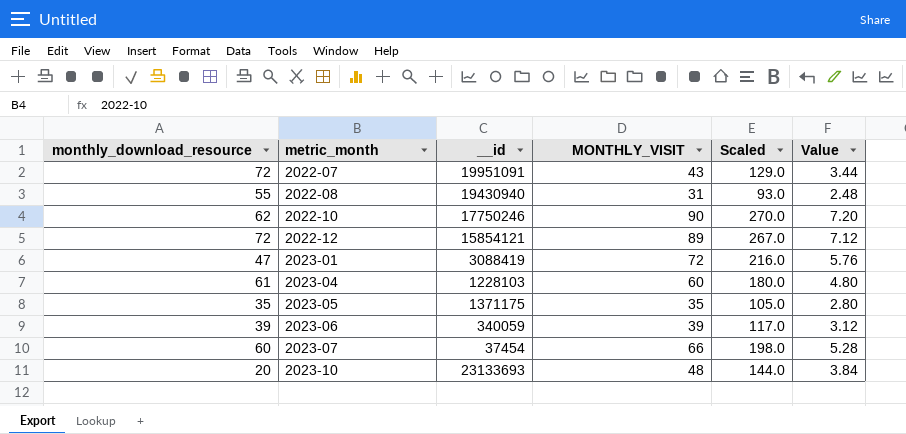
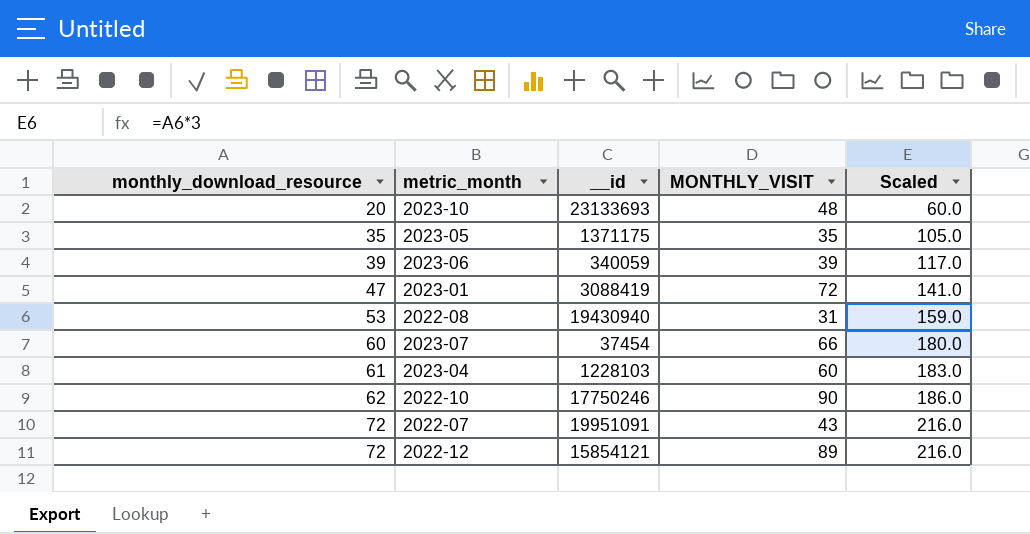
row order: metric_month ascending -> monthly_download_resource ascending
column Value | formula: [MONTHLY_VISIT] * 0.08 -> none
column Scaled | formula: [MONTHLY_VISIT] * 3 -> [monthly_download_resource] * 3
2022-08 | monthly_download_resource: 55 -> 53

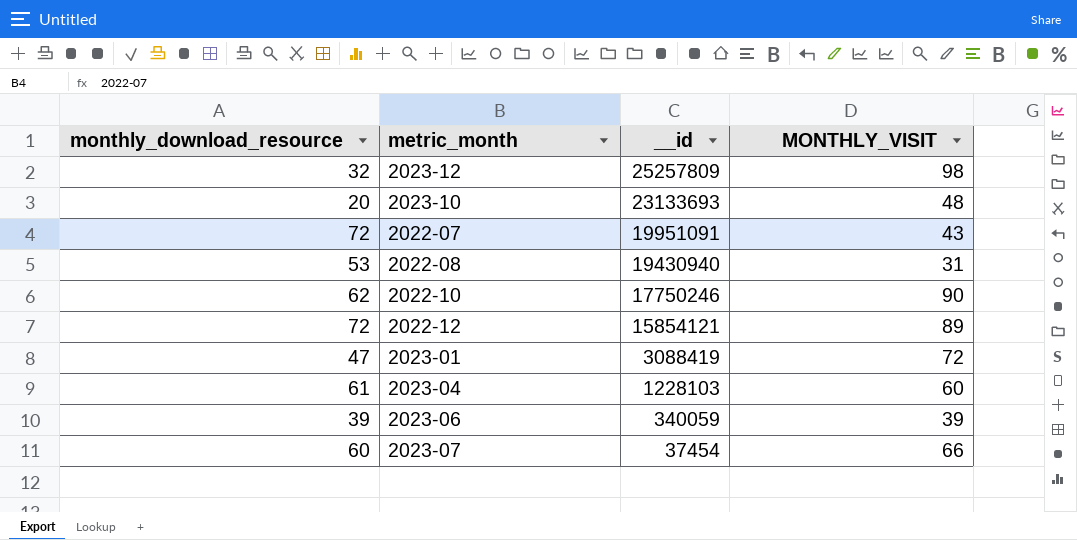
row order: monthly_download_resource ascending -> __id descending
column Scaled | formula: [monthly_download_resource] * 3 -> none
row 2023-05: 35 | 1371175 | 35 | 105.0 -> none
row 2023-12: none -> 32 | 25257809 | 98

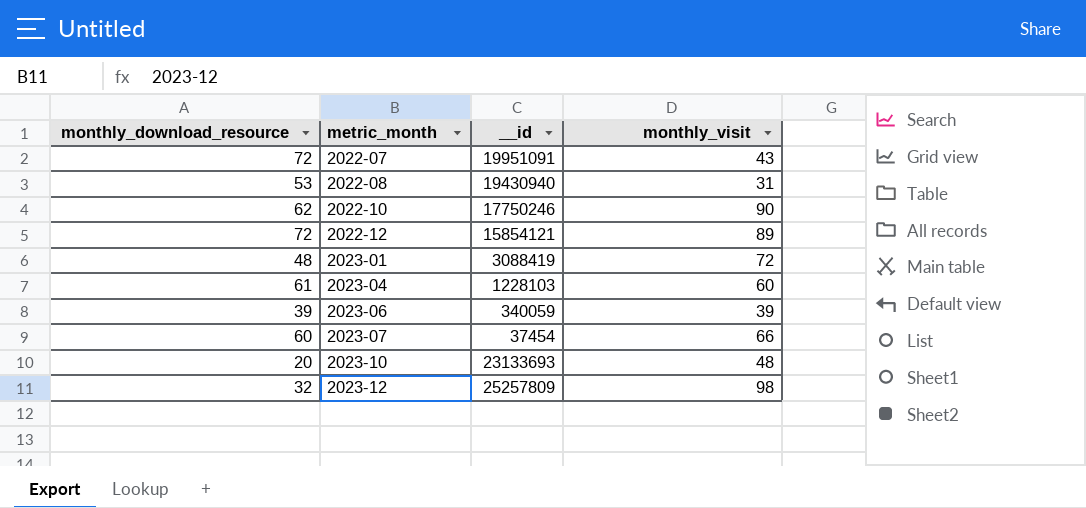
row order: __id descending -> metric_month ascending
column name: MONTHLY_VISIT -> monthly_visit
2023-01 | monthly_download_resource: 47 -> 48

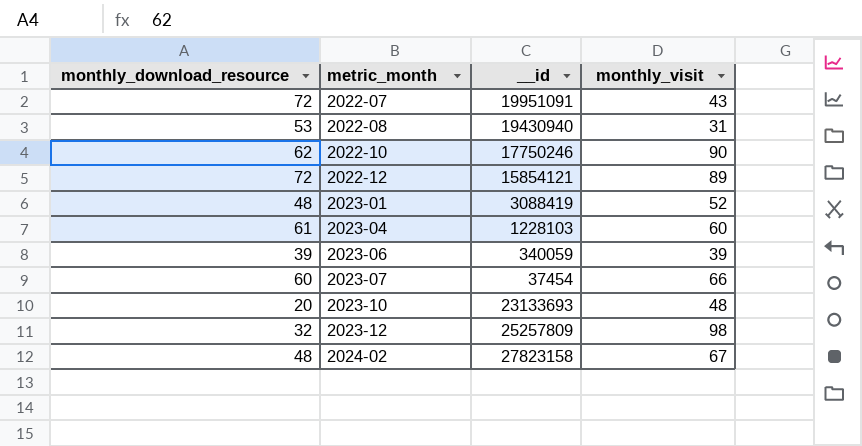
2023-01 | monthly_visit: 72 -> 52
row 2024-02: none -> 48 | 27823158 | 67

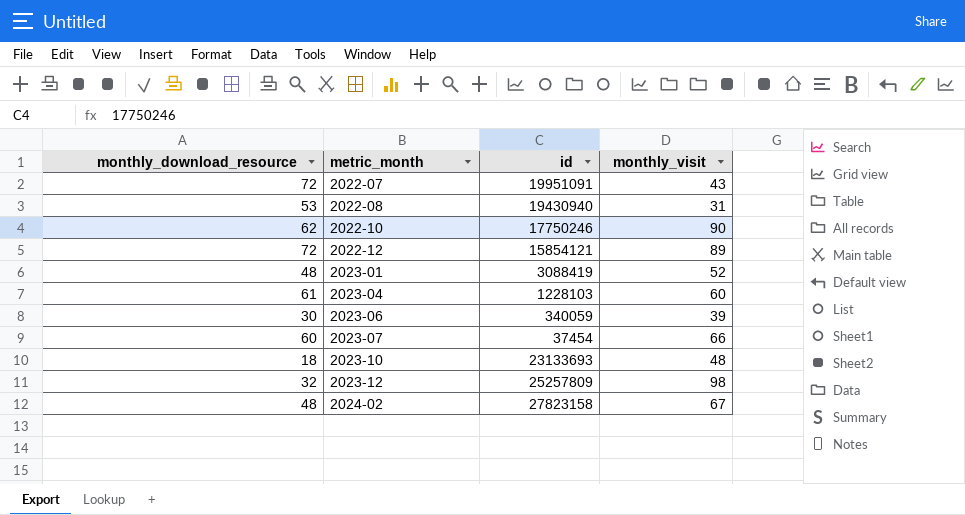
column name: __id -> id
2023-06 | monthly_download_resource: 39 -> 30
2023-10 | monthly_download_resource: 20 -> 18

